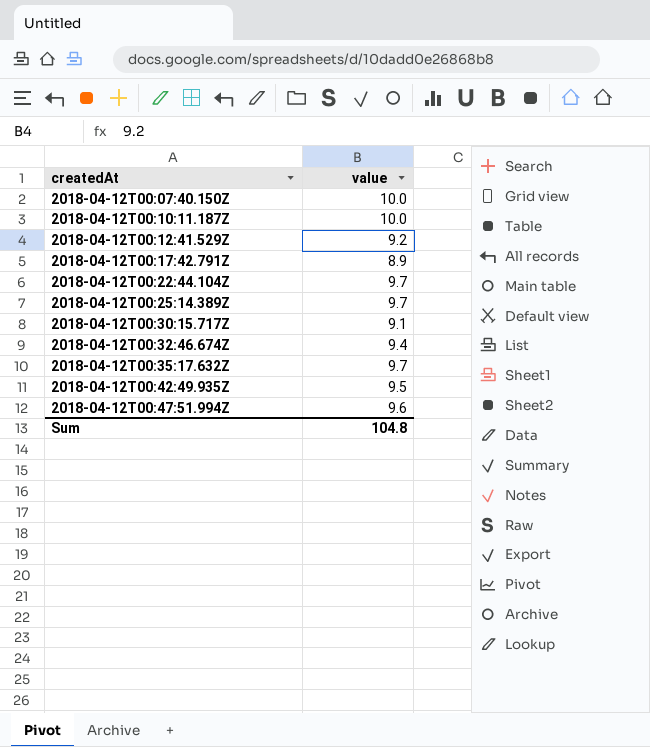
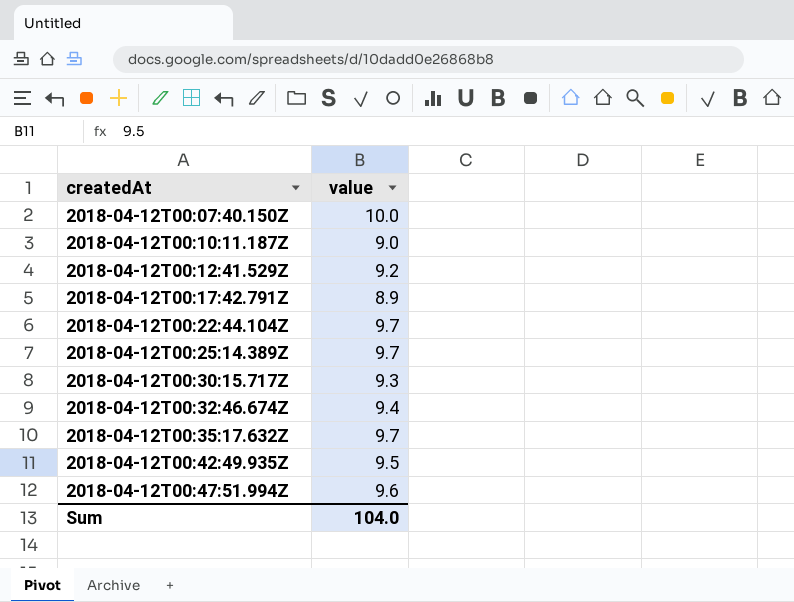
2018-04-12T00:10:11.187Z | value: 10.0 -> 9.0
2018-04-12T00:30:15.717Z | value: 9.1 -> 9.3
Sum | value: 104.8 -> 104.0

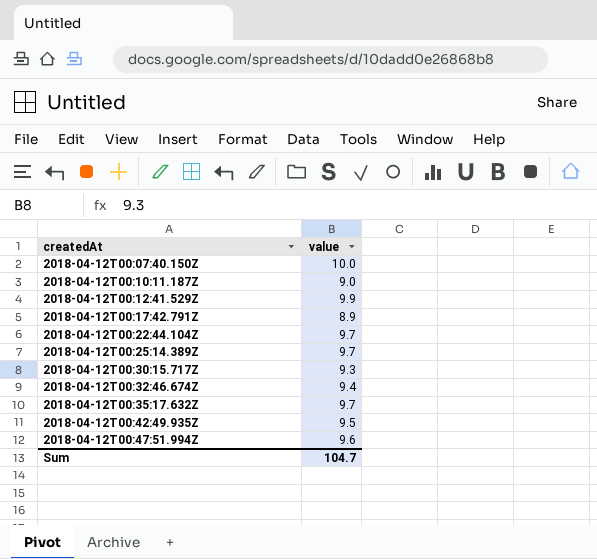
2018-04-12T00:12:41.529Z | value: 9.2 -> 9.9
Sum | value: 104.0 -> 104.7

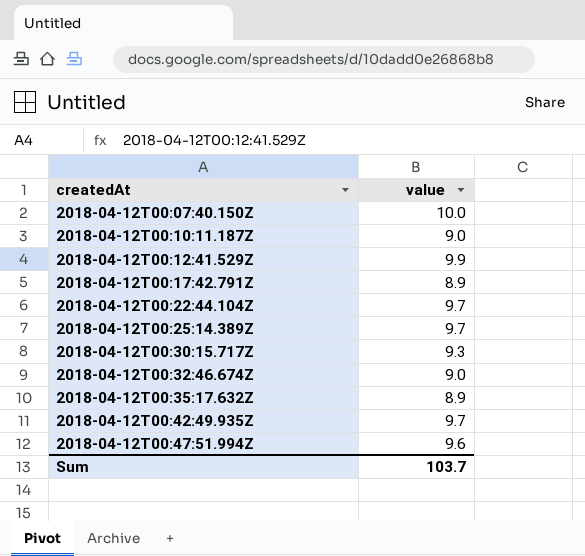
2018-04-12T00:32:46.674Z | value: 9.4 -> 9.0
2018-04-12T00:35:17.632Z | value: 9.7 -> 8.9
2018-04-12T00:42:49.935Z | value: 9.5 -> 9.7
Sum | value: 104.7 -> 103.7

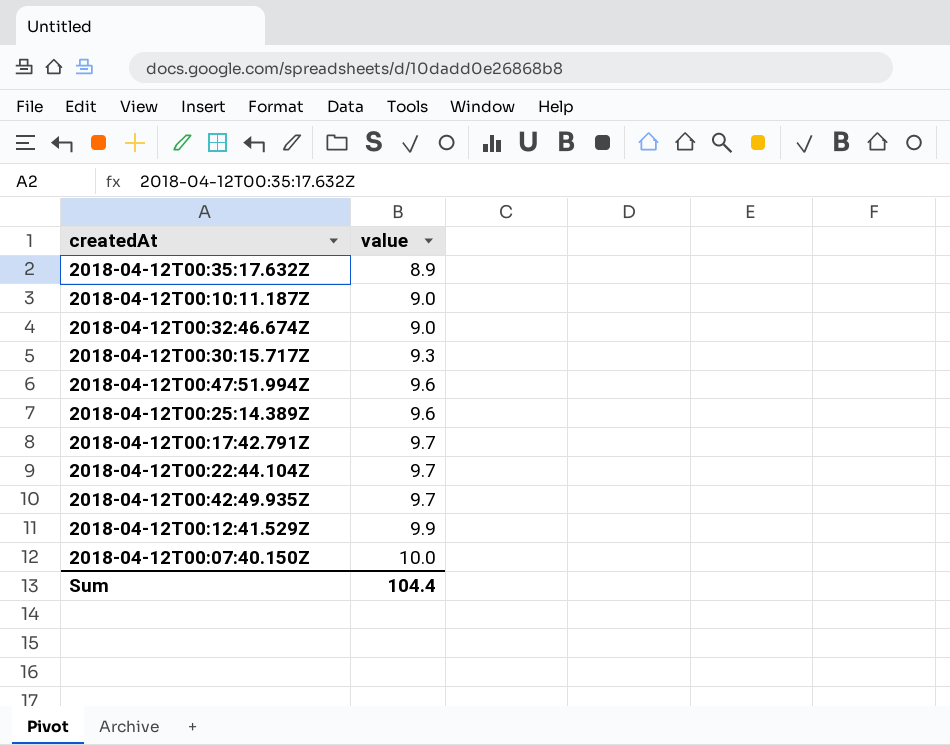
row order: createdAt ascending -> value ascending
2018-04-12T00:25:14.389Z | value: 9.7 -> 9.6
2018-04-12T00:17:42.791Z | value: 8.9 -> 9.7
Sum | value: 103.7 -> 104.4

